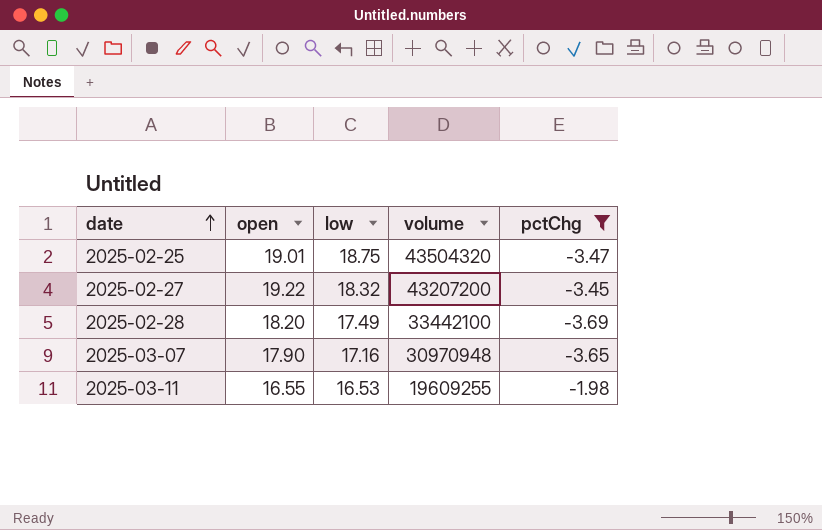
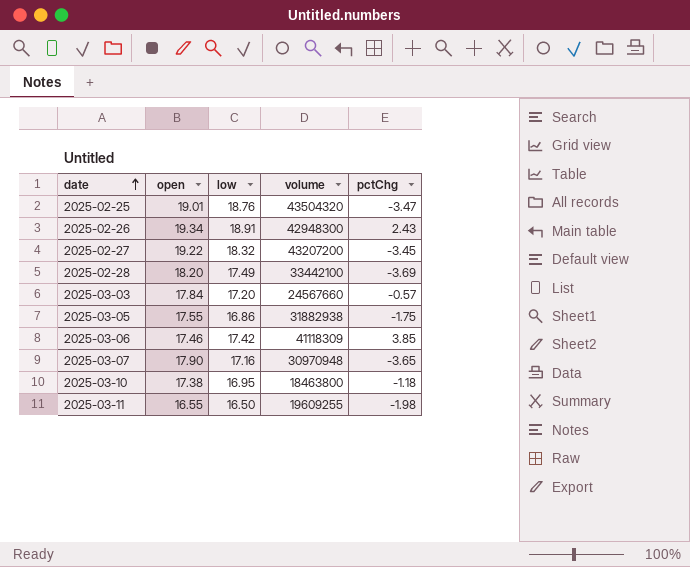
filter: pctChg <= -1.98 -> none
2025-02-25 | low: 18.75 -> 18.76
2025-03-11 | low: 16.53 -> 16.50

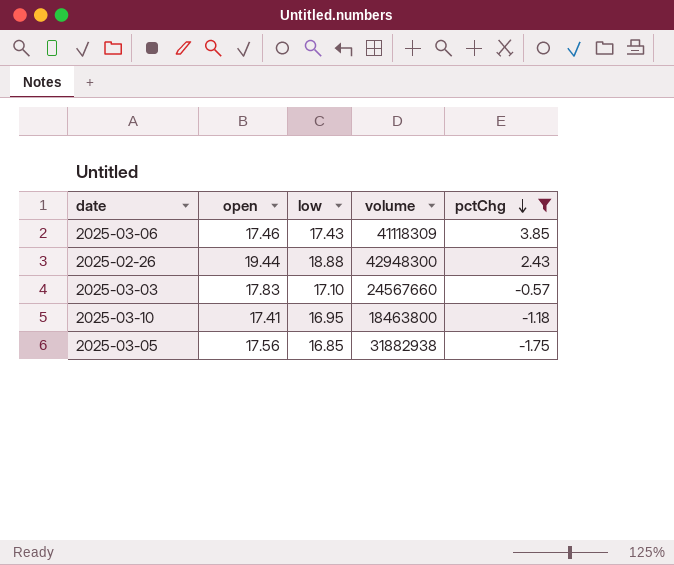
filter: none -> pctChg >= -1.75
row order: date ascending -> pctChg descending
2025-03-06 | low: 17.42 -> 17.43
2025-02-26 | open: 19.34 -> 19.44
2025-02-26 | low: 18.91 -> 18.88
2025-03-03 | open: 17.84 -> 17.83
2025-03-03 | low: 17.20 -> 17.10
2025-03-10 | open: 17.38 -> 17.41
2025-03-05 | open: 17.55 -> 17.56
2025-03-05 | low: 16.86 -> 16.85

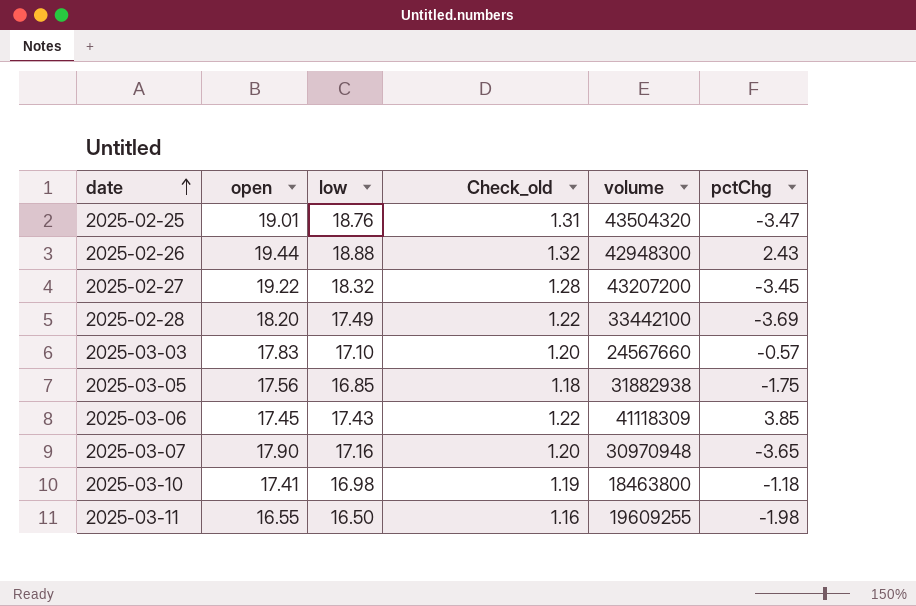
filter: pctChg >= -1.75 -> none
row order: pctChg descending -> date ascending
column Check_old | formula: none -> [low] * 0.07
2025-03-06 | open: 17.46 -> 17.45
2025-03-10 | low: 16.95 -> 16.98

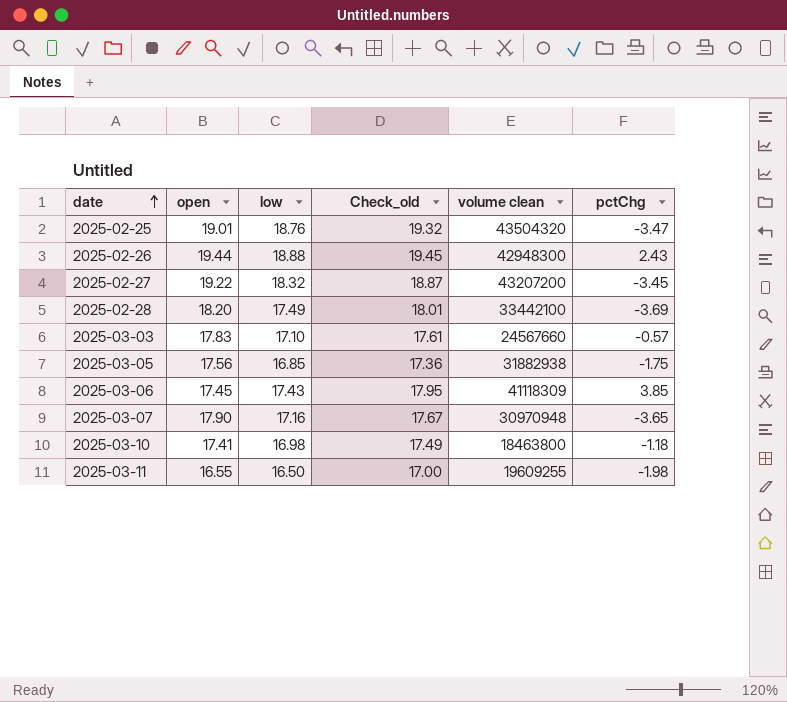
column Check_old | formula: [low] * 0.07 -> [low] * 1.03
column name: volume -> volume clean

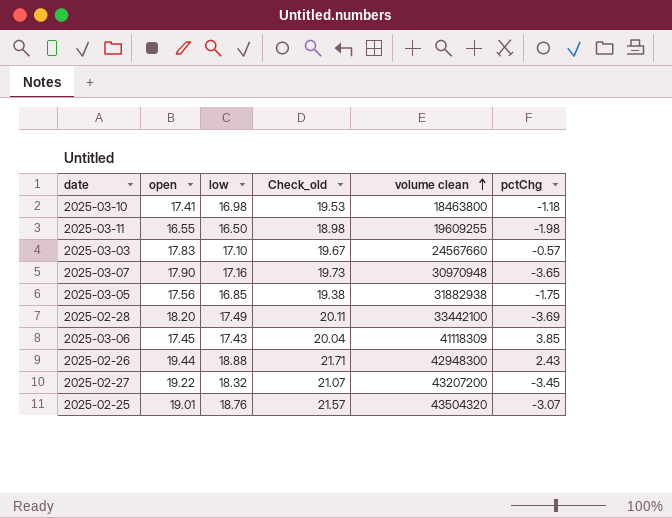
row order: date ascending -> volume clean ascending
column Check_old | formula: [low] * 1.03 -> [low] * 1.15
2025-02-25 | pctChg: -3.47 -> -3.07

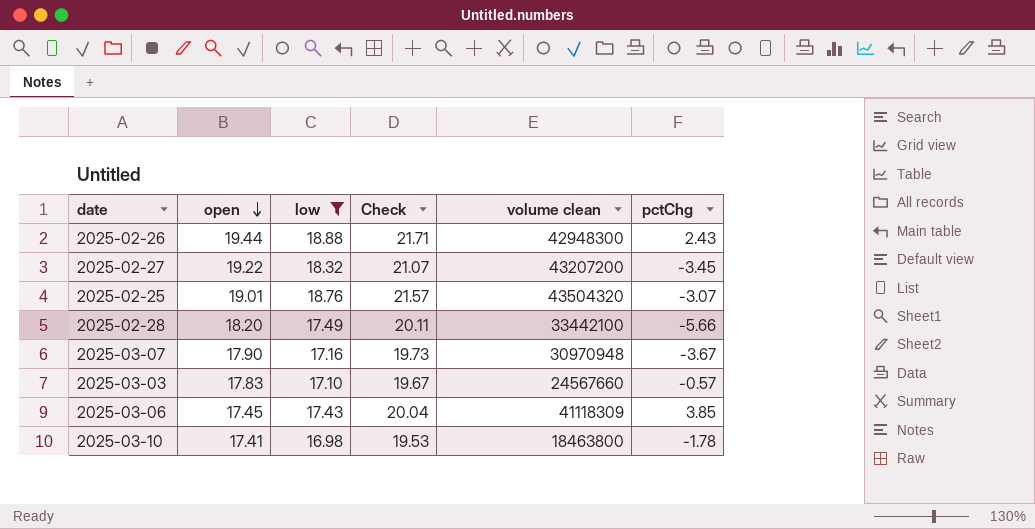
filter: none -> low >= 16.98
row order: volume clean ascending -> open descending
column name: Check_old -> Check
2025-02-28 | pctChg: -3.69 -> -5.66
2025-03-07 | pctChg: -3.65 -> -3.67
2025-03-10 | pctChg: -1.18 -> -1.78

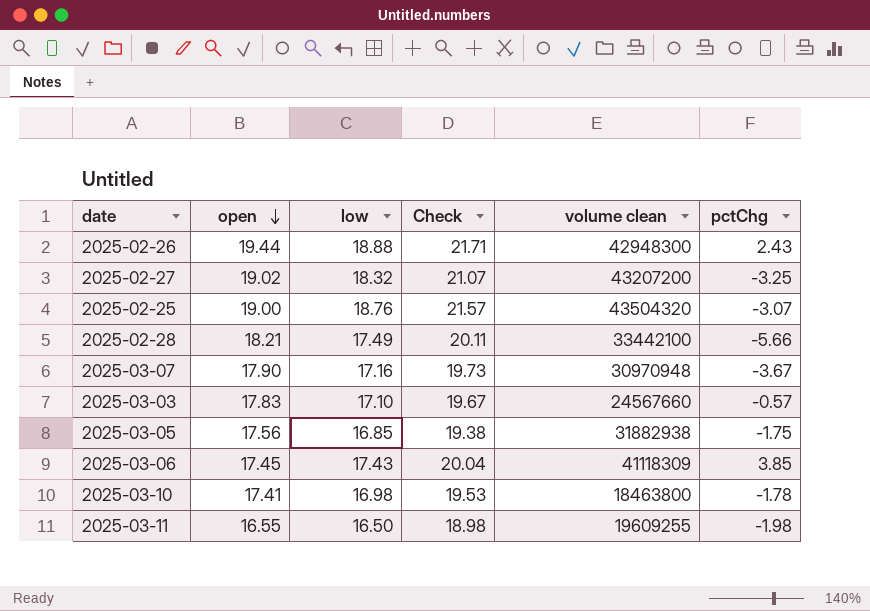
filter: low >= 16.98 -> none
2025-02-27 | open: 19.22 -> 19.02
2025-02-27 | pctChg: -3.45 -> -3.25
2025-02-25 | open: 19.01 -> 19.00
2025-02-28 | open: 18.20 -> 18.21

